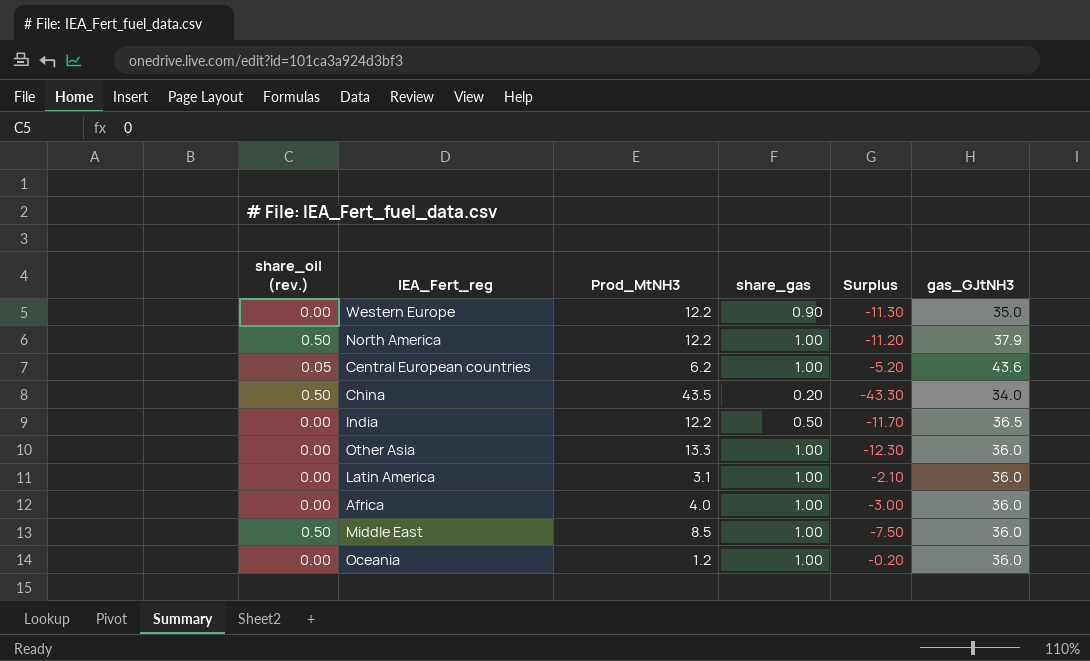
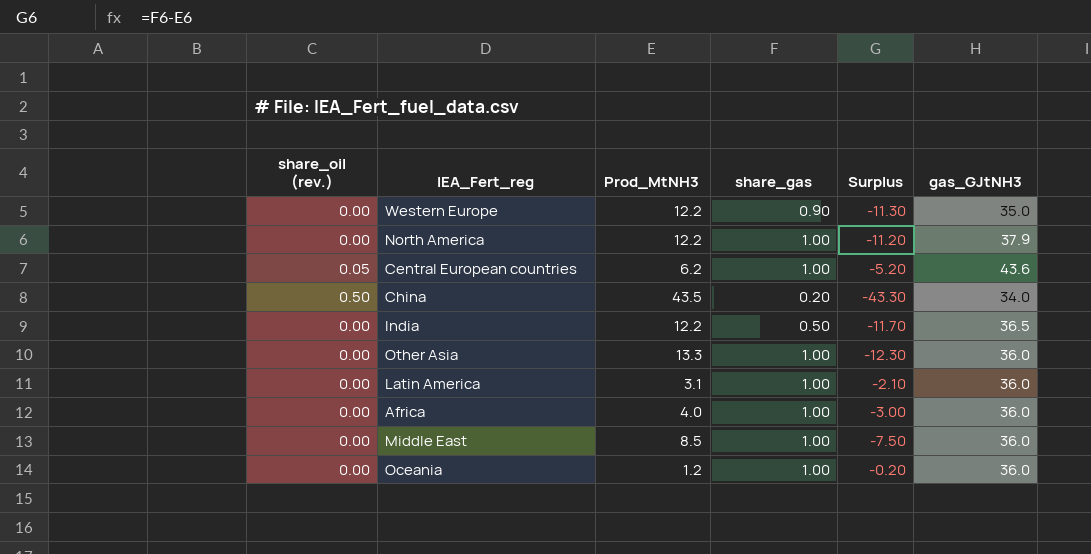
North America | share_oil (rev.): 0.50 -> 0.00
Middle East | share_oil (rev.): 0.50 -> 0.00

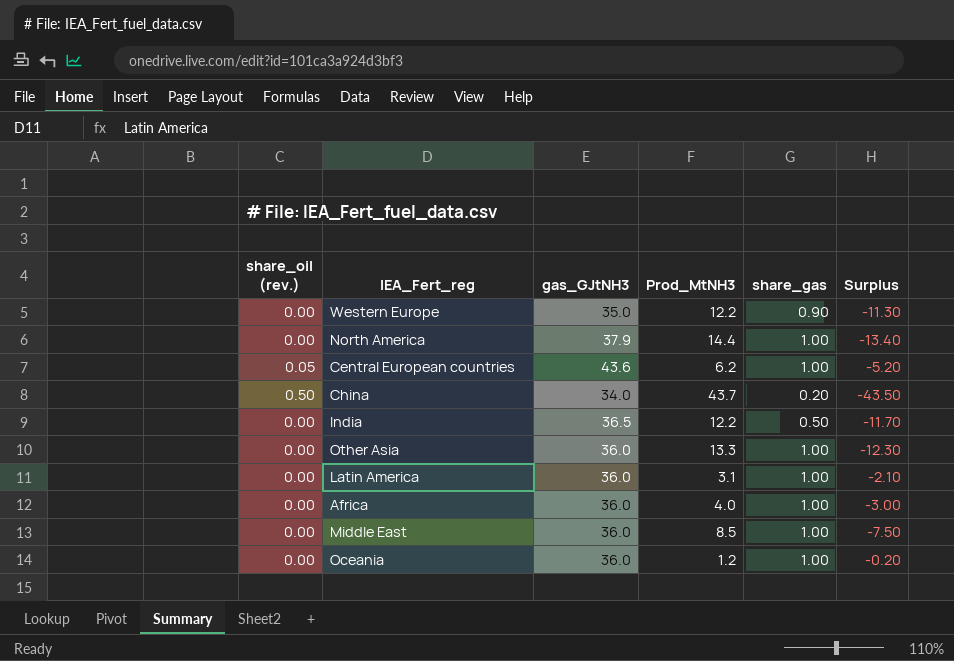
column gas_GJtNH3 | position: 6 -> 3
North America | Prod_MtNH3: 12.2 -> 14.4
North America | Surplus: -11.20 -> -13.40
China | Prod_MtNH3: 43.5 -> 43.7
China | Surplus: -43.30 -> -43.50

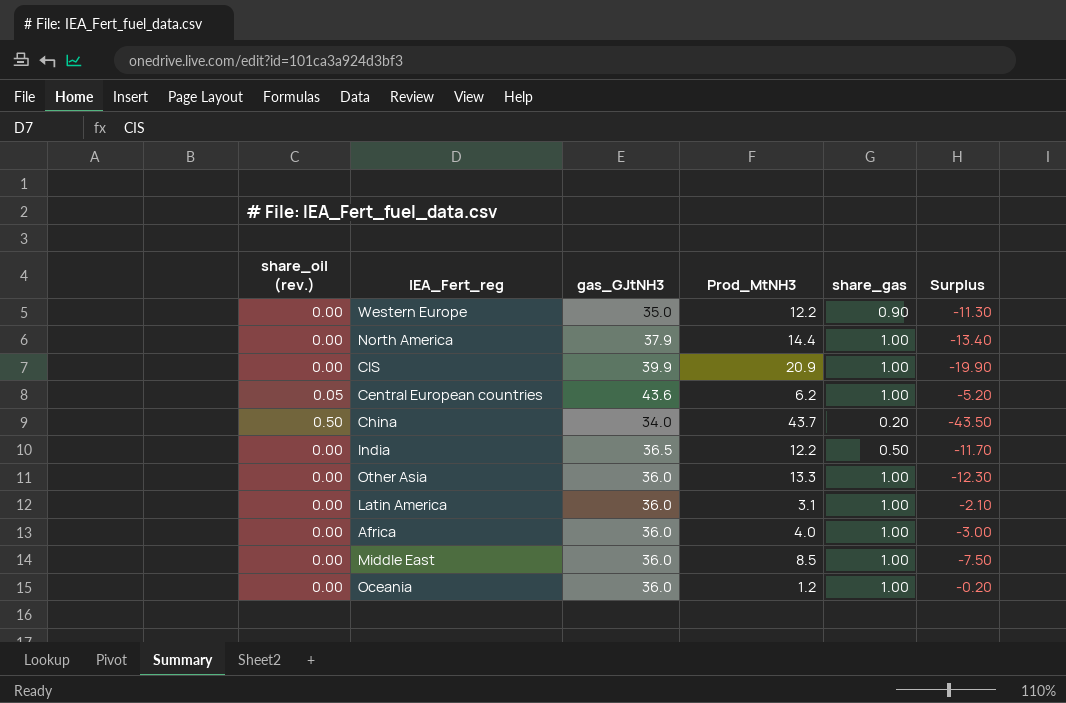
row CIS: none -> 0.00 | 39.9 | 20.9 | 1.00 | -19.90

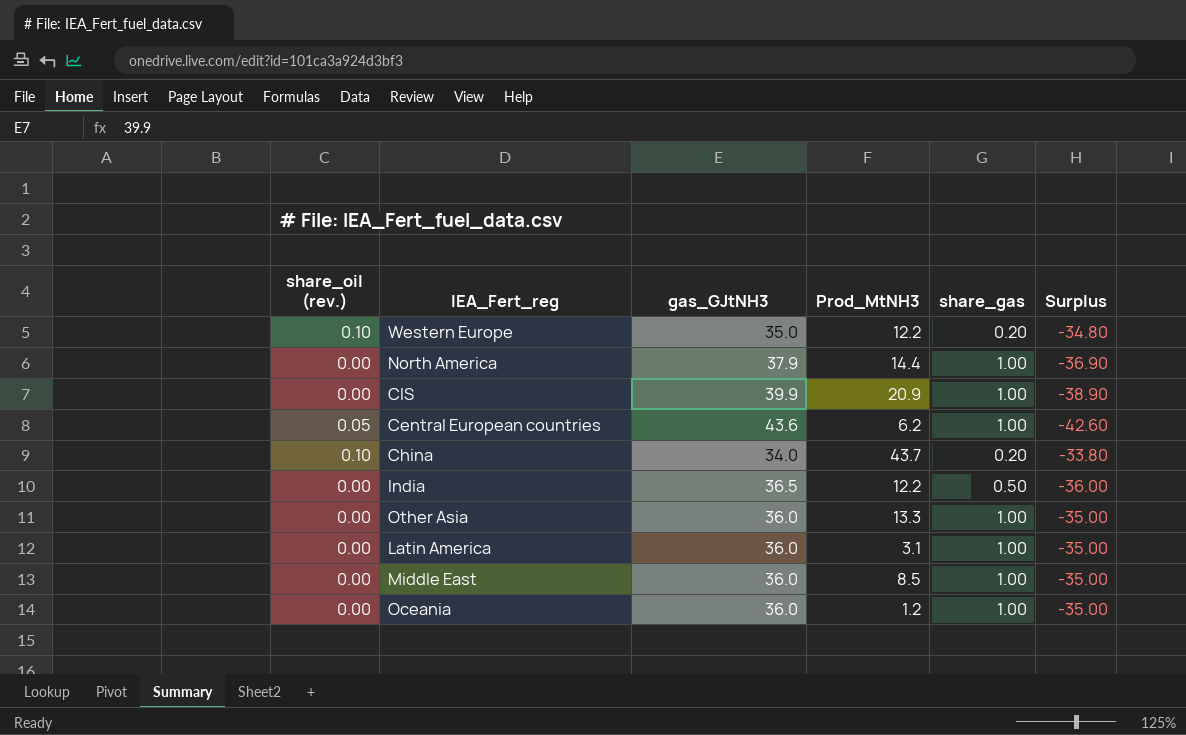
column Surplus | formula: [share_gas] - [Prod_MtNH3] -> [share_gas] - [gas_GJtNH3]
row Africa: 0.00 | 36.0 | 4.0 | 1.00 | -3.00 -> none
Western Europe | share_oil (rev.): 0.00 -> 0.10
Western Europe | share_gas: 0.90 -> 0.20
China | share_oil (rev.): 0.50 -> 0.10

